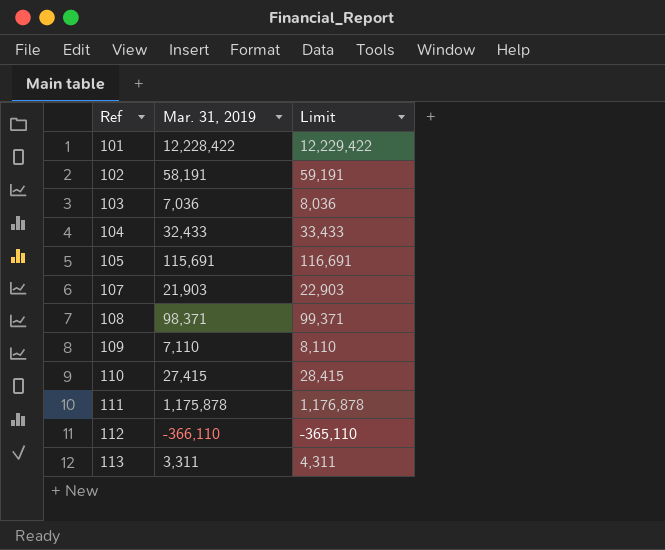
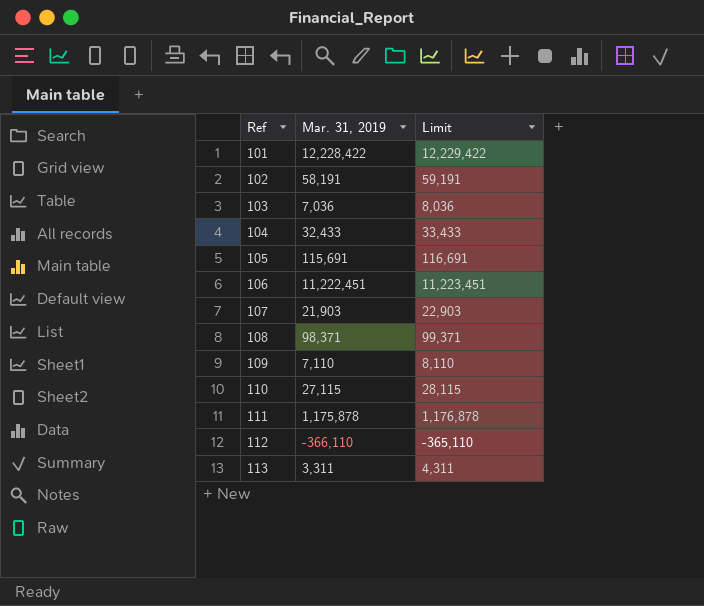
row 106: none -> 11,222,451 | 11,223,451
110 | Mar. 31, 2019: 27,415 -> 27,115
110 | Limit: 28,415 -> 28,115

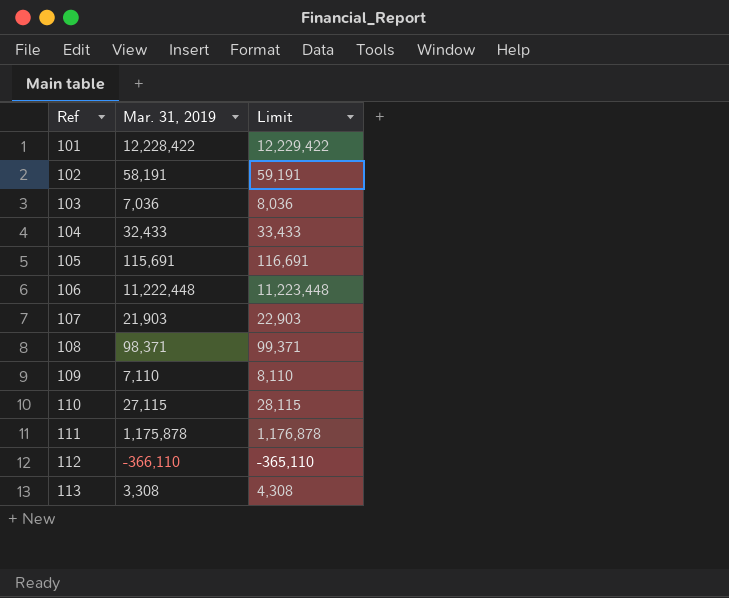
106 | Mar. 31, 2019: 11,222,451 -> 11,222,448
106 | Limit: 11,223,451 -> 11,223,448
113 | Mar. 31, 2019: 3,311 -> 3,308
113 | Limit: 4,311 -> 4,308

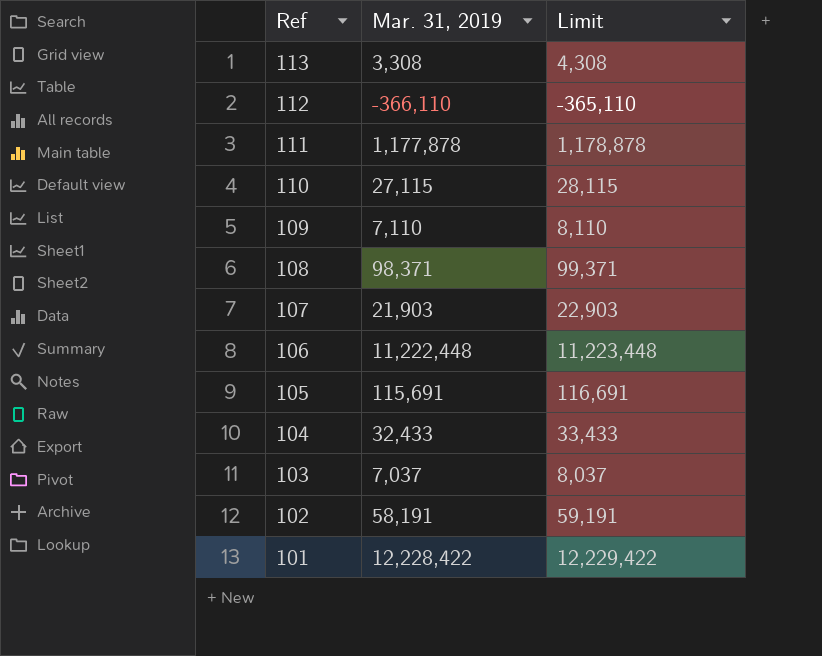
row order: Ref ascending -> Ref descending
111 | Mar. 31, 2019: 1,175,878 -> 1,177,878
111 | Limit: 1,176,878 -> 1,178,878
103 | Mar. 31, 2019: 7,036 -> 7,037
103 | Limit: 8,036 -> 8,037

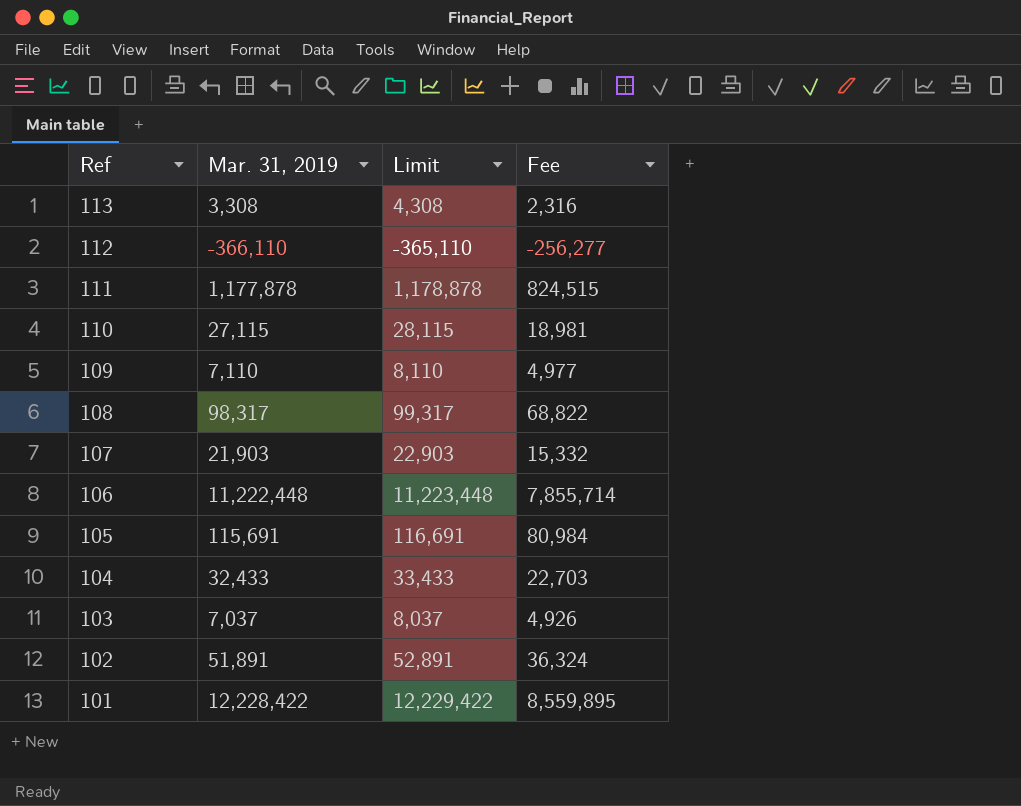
column Fee | formula: none -> [Mar. 31, 2019] * 0.7
108 | Mar. 31, 2019: 98,371 -> 98,317
108 | Limit: 99,371 -> 99,317
102 | Mar. 31, 2019: 58,191 -> 51,891
102 | Limit: 59,191 -> 52,891

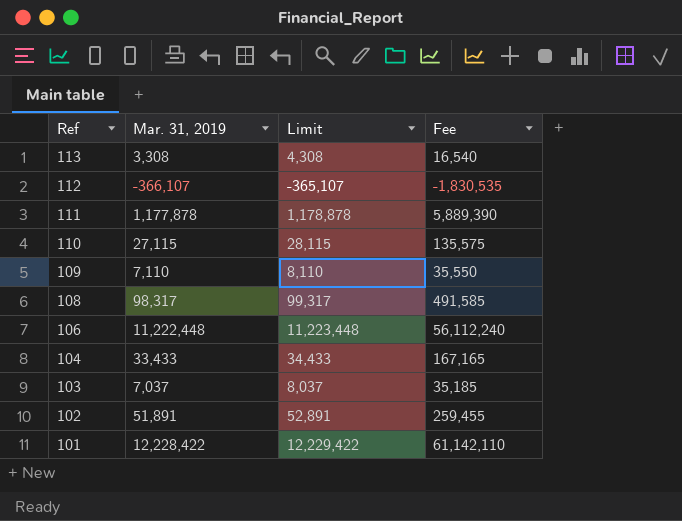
column Fee | formula: [Mar. 31, 2019] * 0.7 -> [Mar. 31, 2019] * 5
row 107: 21,903 | 22,903 | 15,332 -> none
row 105: 115,691 | 116,691 | 80,984 -> none
112 | Mar. 31, 2019: -366,110 -> -366,107
112 | Limit: -365,110 -> -365,107
104 | Mar. 31, 2019: 32,433 -> 33,433
104 | Limit: 33,433 -> 34,433

